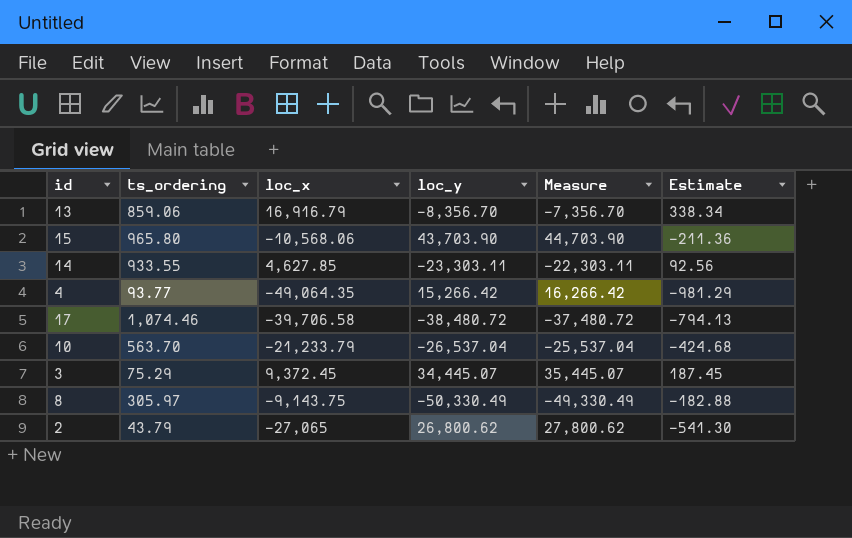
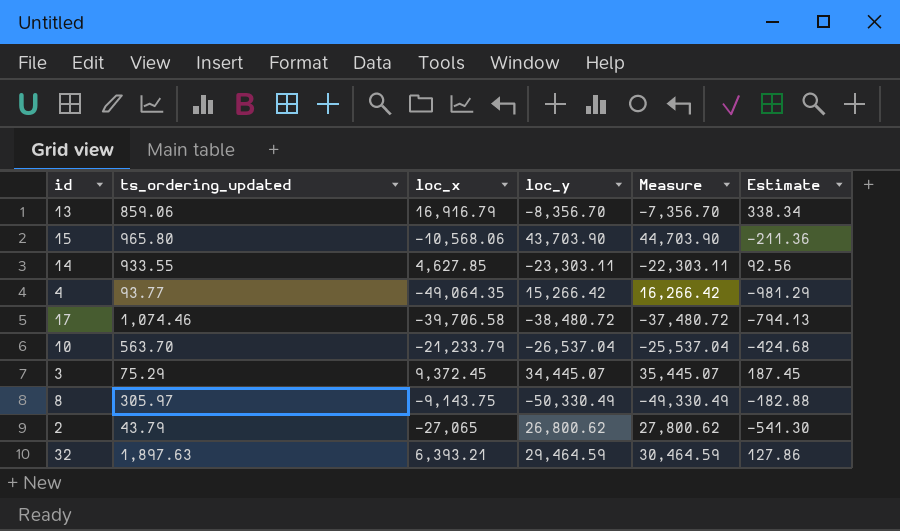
column name: ts_ordering -> ts_ordering_updated
row 32: none -> 1,897.63 | 6,393.21 | 29,464.59 | 30,464.59 | 127.86

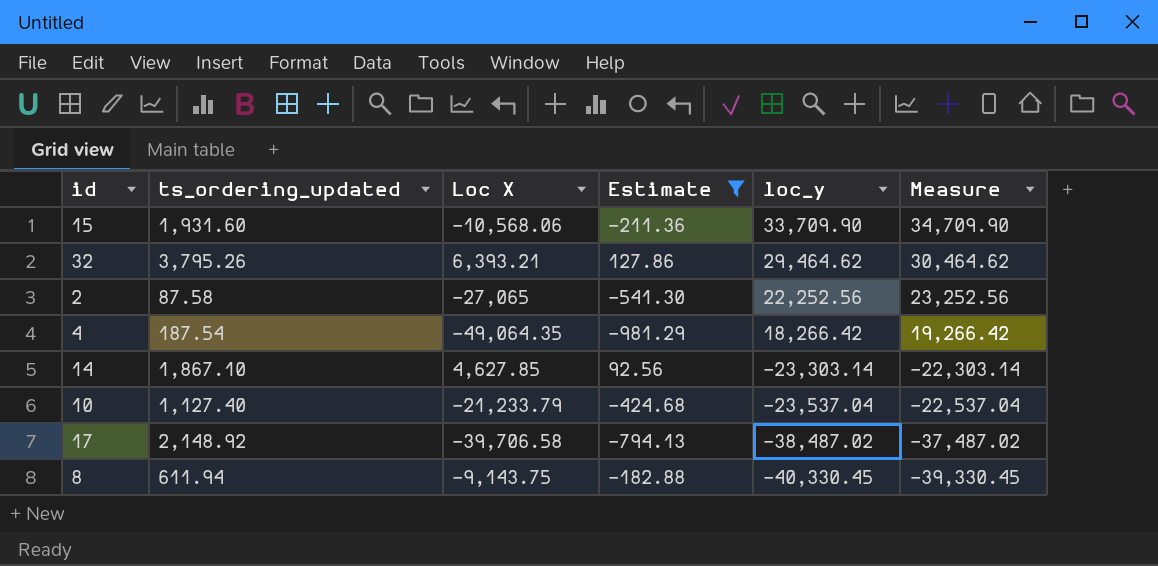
filter: none -> Estimate <= 127.86
row order: none -> loc_y descending
column name: loc_x -> Loc X
column Estimate | position: 6 -> 4
15 | ts_ordering_updated: 965.80 -> 1,931.60
15 | loc_y: 43,703.90 -> 33,709.90
15 | Measure: 44,703.90 -> 34,709.90
32 | ts_ordering_updated: 1,897.63 -> 3,795.26
32 | loc_y: 29,464.59 -> 29,464.62
32 | Measure: 30,464.59 -> 30,464.62
2 | ts_ordering_updated: 43.79 -> 87.58
2 | loc_y: 26,800.62 -> 22,252.56
2 | Measure: 27,800.62 -> 23,252.56
4 | ts_ordering_updated: 93.77 -> 187.54
4 | loc_y: 15,266.42 -> 18,266.42
4 | Measure: 16,266.42 -> 19,266.42
14 | ts_ordering_updated: 933.55 -> 1,867.10
14 | loc_y: -23,303.11 -> -23,303.14
14 | Measure: -22,303.11 -> -22,303.14
10 | ts_ordering_updated: 563.70 -> 1,127.40
10 | loc_y: -26,537.04 -> -23,537.04
10 | Measure: -25,537.04 -> -22,537.04
17 | ts_ordering_updated: 1,074.46 -> 2,148.92
17 | loc_y: -38,480.72 -> -38,487.02
17 | Measure: -37,480.72 -> -37,487.02
8 | ts_ordering_updated: 305.97 -> 611.94
8 | loc_y: -50,330.49 -> -40,330.45
8 | Measure: -49,330.49 -> -39,330.45

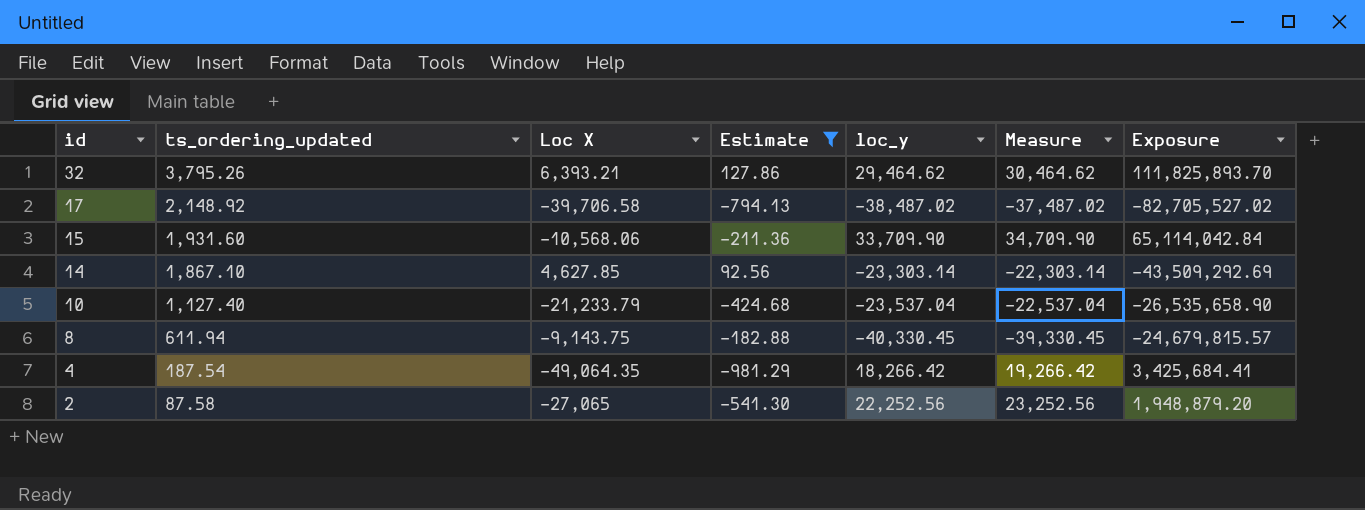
row order: loc_y descending -> id descending
column Exposure | formula: none -> [ts_ordering_updated] * [loc_y]

